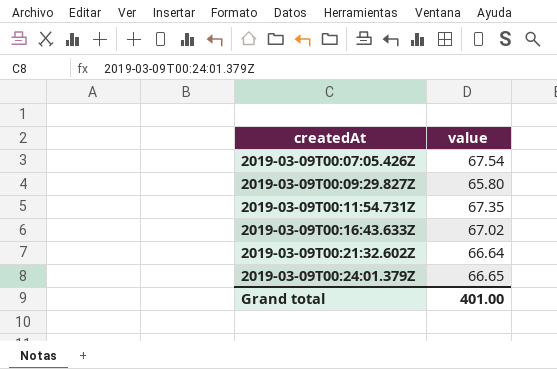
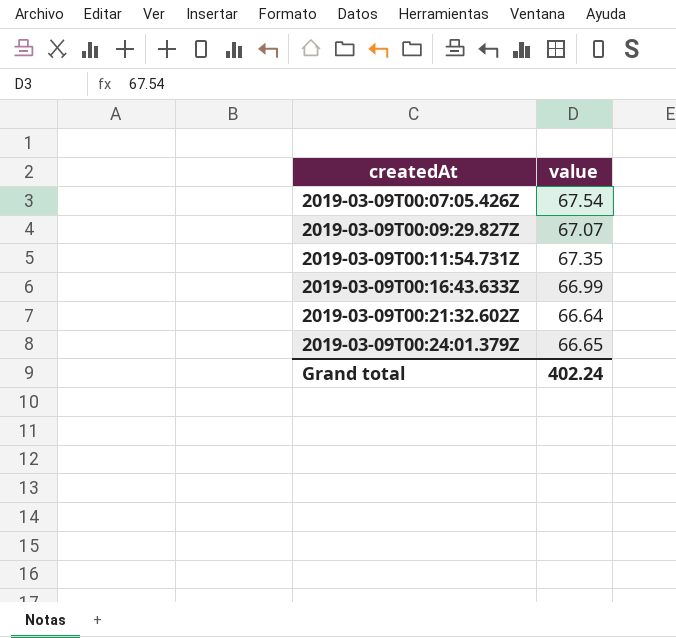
2019-03-09T00:09:29.827Z | value: 65.80 -> 67.07
2019-03-09T00:16:43.633Z | value: 67.02 -> 66.99
Grand total | value: 401.00 -> 402.24

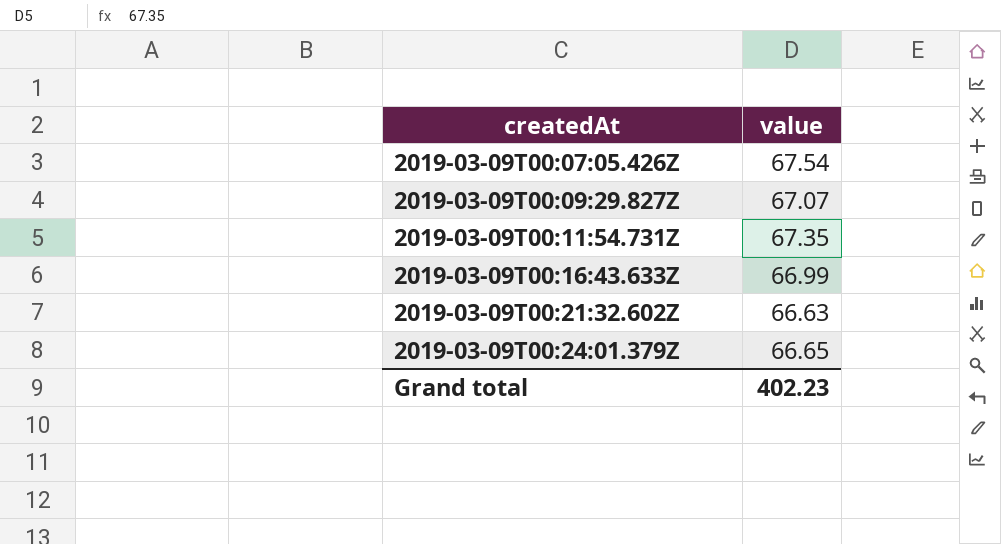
2019-03-09T00:21:32.602Z | value: 66.64 -> 66.63
Grand total | value: 402.24 -> 402.23

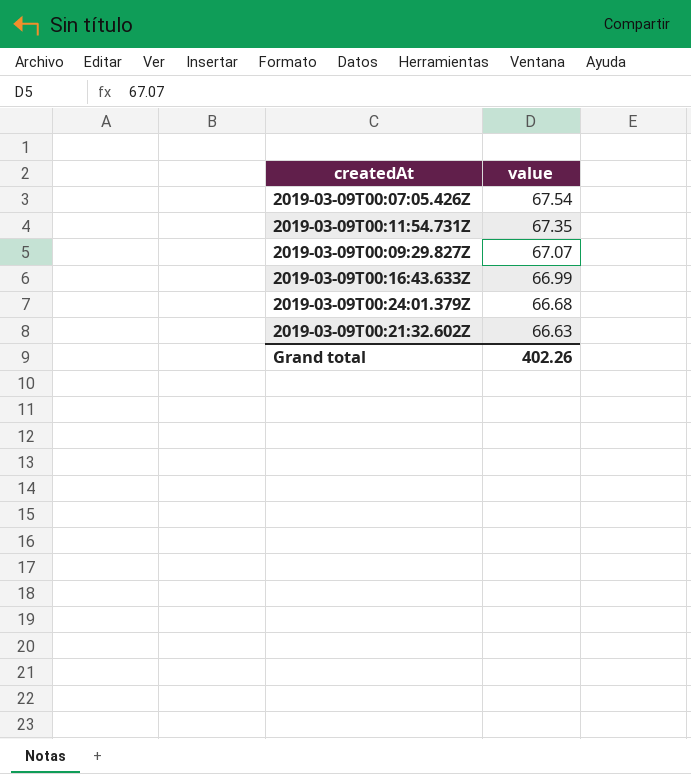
row order: createdAt ascending -> value descending
2019-03-09T00:24:01.379Z | value: 66.65 -> 66.68
Grand total | value: 402.23 -> 402.26

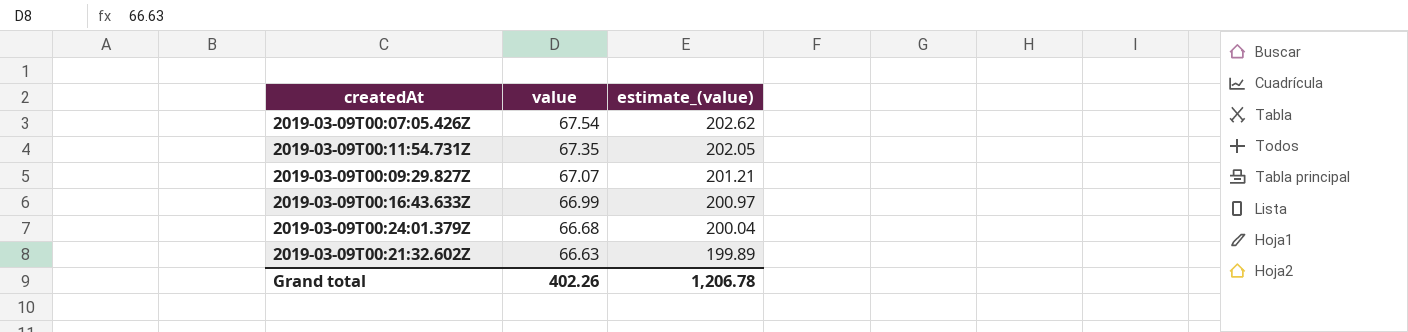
column estimate_(value) | formula: none -> [value] * 3

